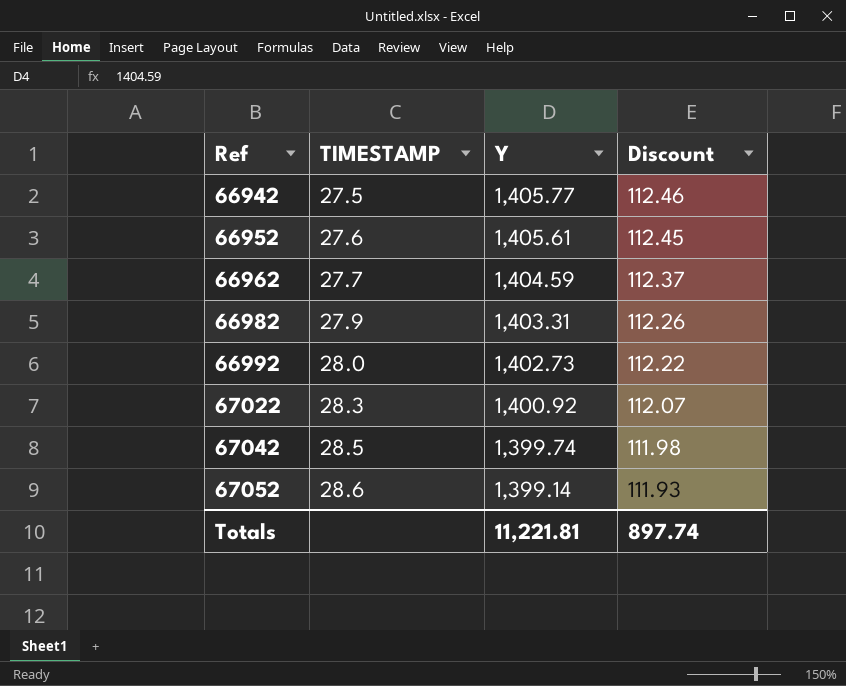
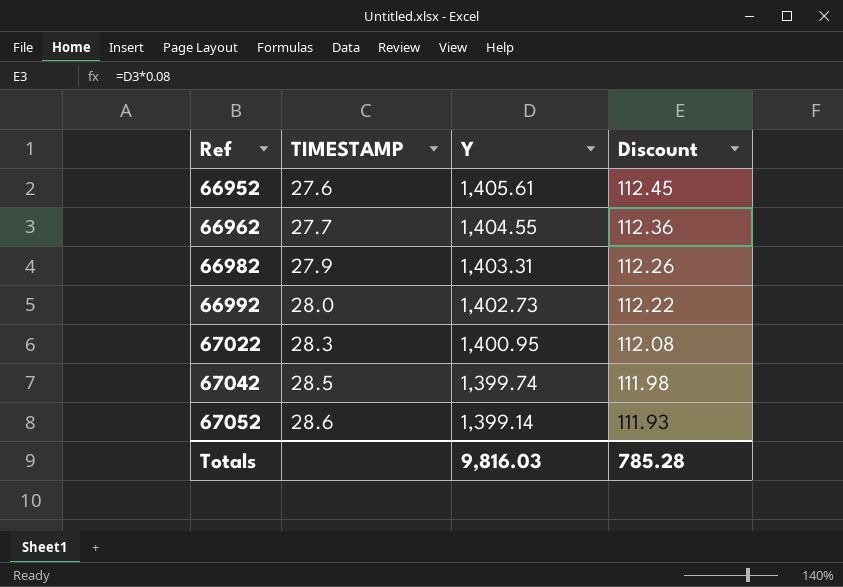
row 66942: 27.5 | 1,405.77 | 112.46 -> none
66962 | Y: 1,404.59 -> 1,404.55
66962 | Discount: 112.37 -> 112.36
67022 | Y: 1,400.92 -> 1,400.95
67022 | Discount: 112.07 -> 112.08
Totals | Y: 11,221.81 -> 9,816.03
Totals | Discount: 897.74 -> 785.28

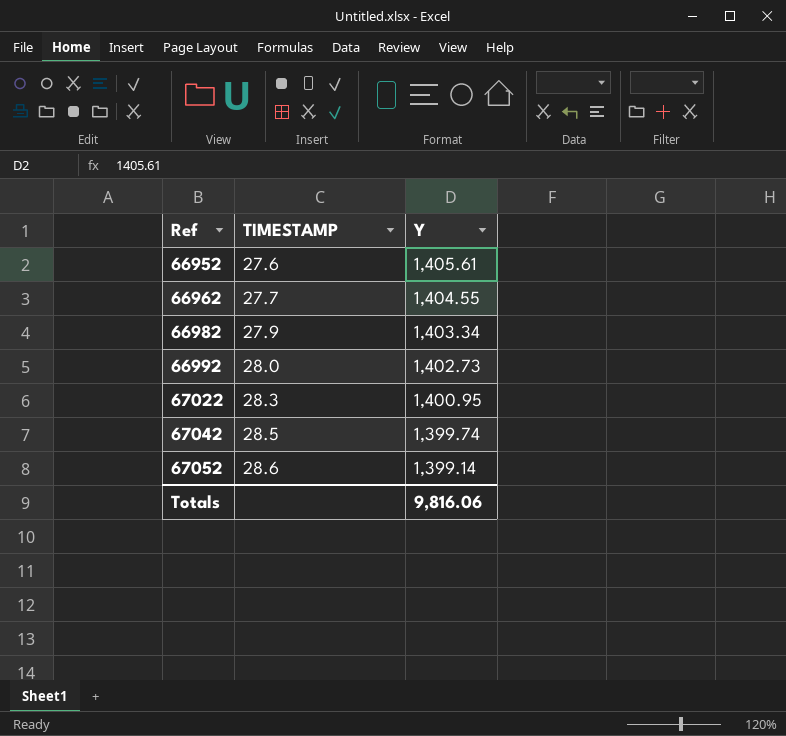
column Discount | formula: [Y] * 0.08 -> none
66982 | Y: 1,403.31 -> 1,403.34
Totals | Y: 9,816.03 -> 9,816.06

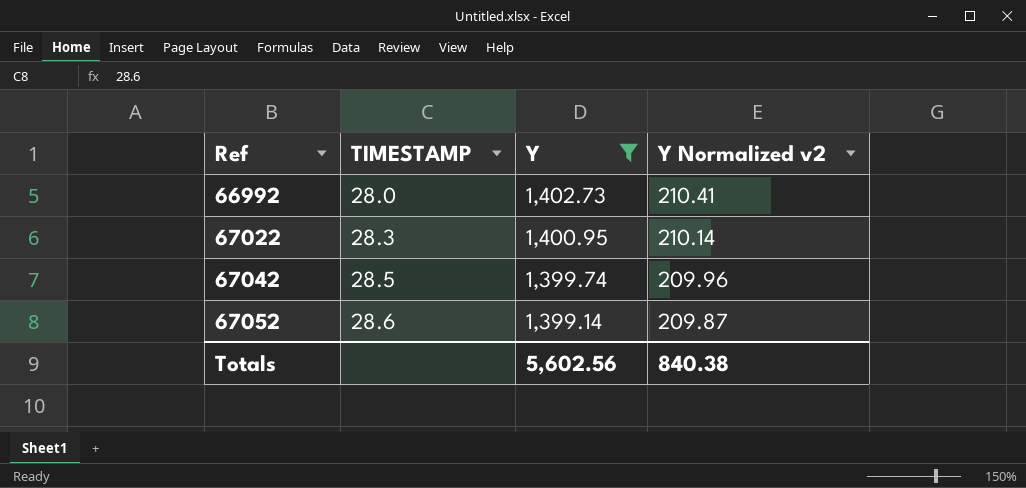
filter: none -> Y <= 1,402.73
column Y Normalized v2 | formula: none -> [Y] * 0.15
Totals | Y: 9,816.06 -> 5,602.56

